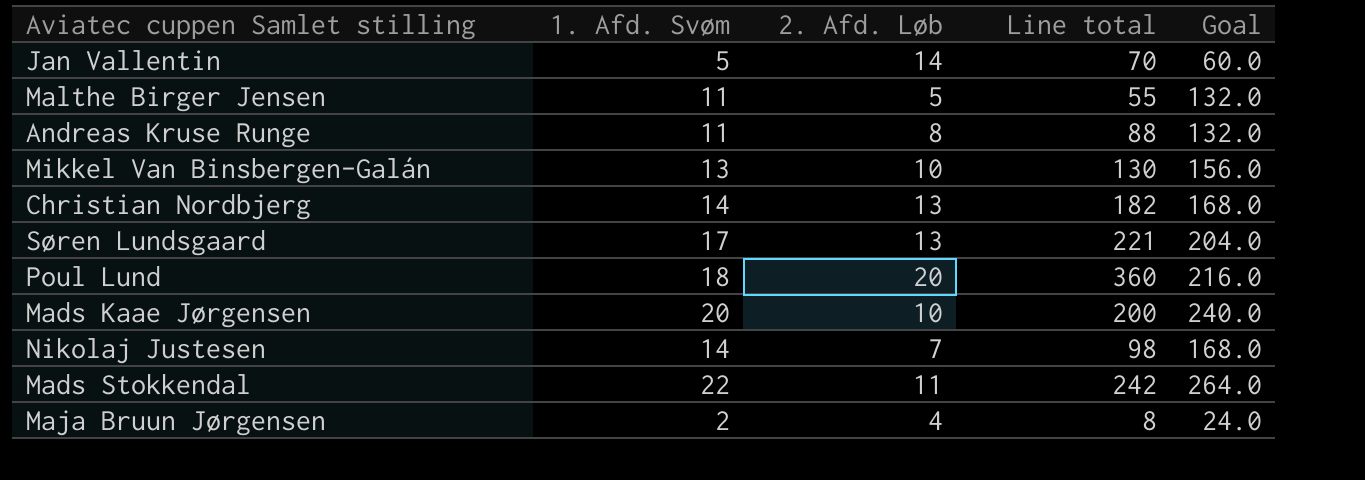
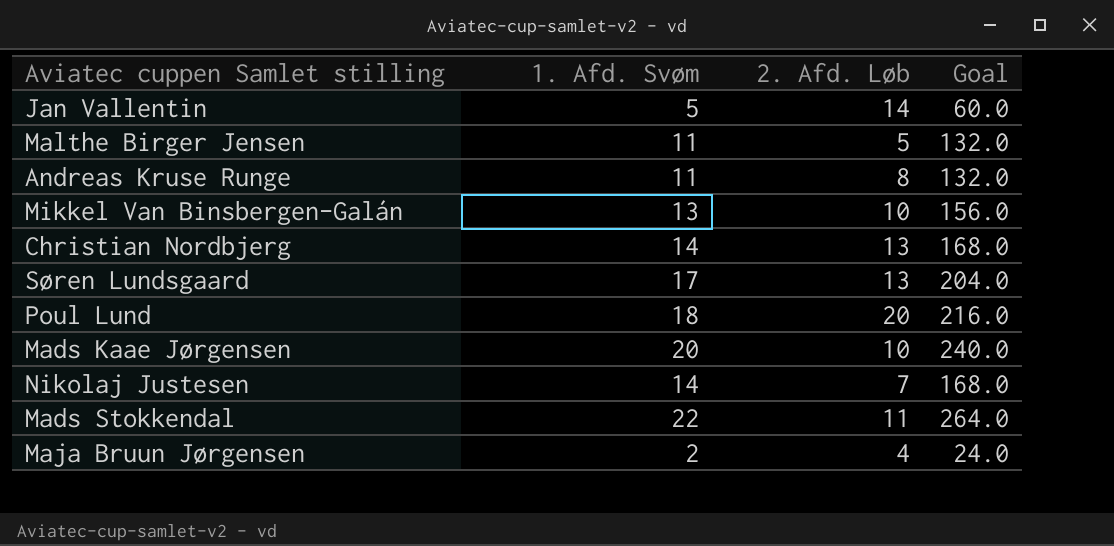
column Line total | formula: [1. Afd. Svøm] * [2. Afd. Løb] -> none

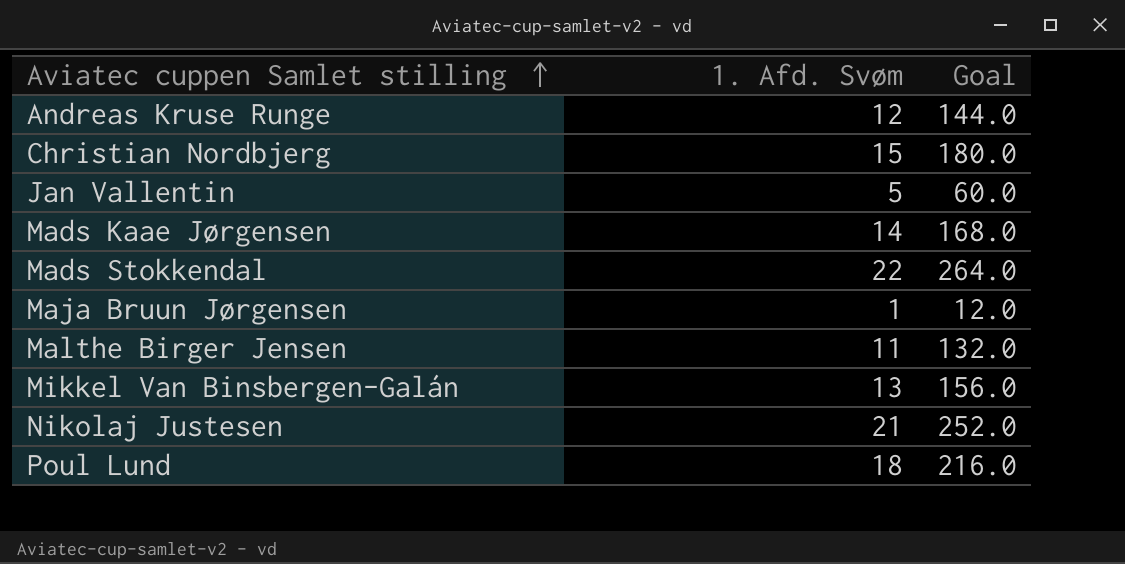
row order: none -> Aviatec cuppen Samlet stilling ascending
column 2. Afd. Løb | position: 3 -> none
row Søren Lundsgaard: 17 | 13 | 204.0 -> none
Andreas Kruse Runge | 1. Afd. Svøm: 11 -> 12
Andreas Kruse Runge | Goal: 132.0 -> 144.0
Christian Nordbjerg | 1. Afd. Svøm: 14 -> 15
Christian Nordbjerg | Goal: 168.0 -> 180.0
Mads Kaae Jørgensen | 1. Afd. Svøm: 20 -> 14
Mads Kaae Jørgensen | Goal: 240.0 -> 168.0
Maja Bruun Jørgensen | 1. Afd. Svøm: 2 -> 1
Maja Bruun Jørgensen | Goal: 24.0 -> 12.0
Nikolaj Justesen | 1. Afd. Svøm: 14 -> 21
Nikolaj Justesen | Goal: 168.0 -> 252.0

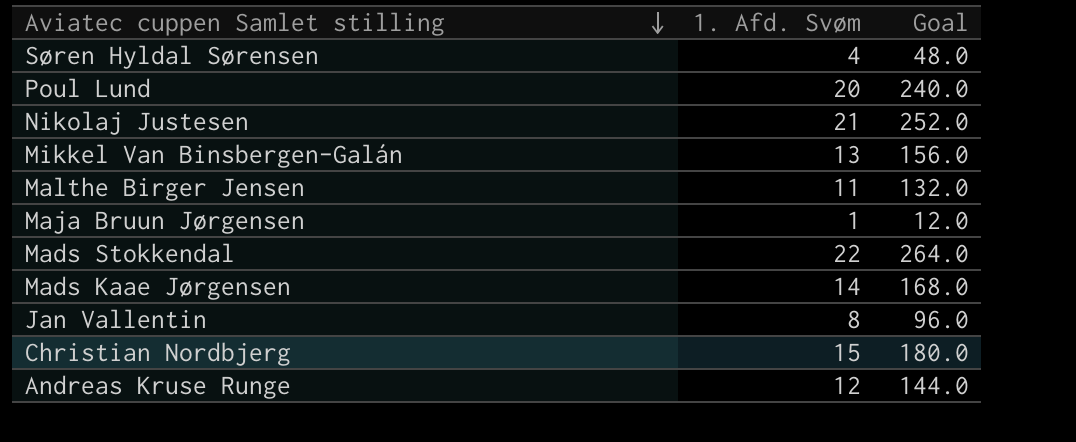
row order: Aviatec cuppen Samlet stilling ascending -> Aviatec cuppen Samlet stilling descending
row Søren Hyldal Sørensen: none -> 4 | 48.0
Poul Lund | 1. Afd. Svøm: 18 -> 20
Poul Lund | Goal: 216.0 -> 240.0
Jan Vallentin | 1. Afd. Svøm: 5 -> 8
Jan Vallentin | Goal: 60.0 -> 96.0

